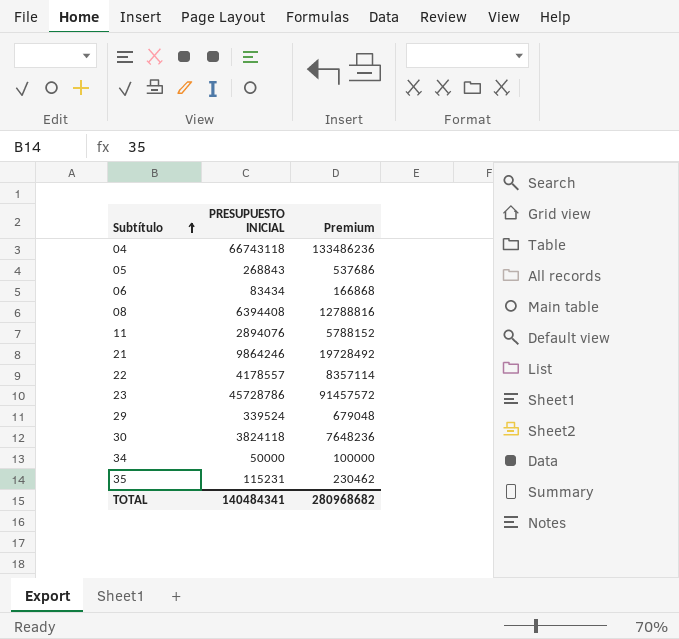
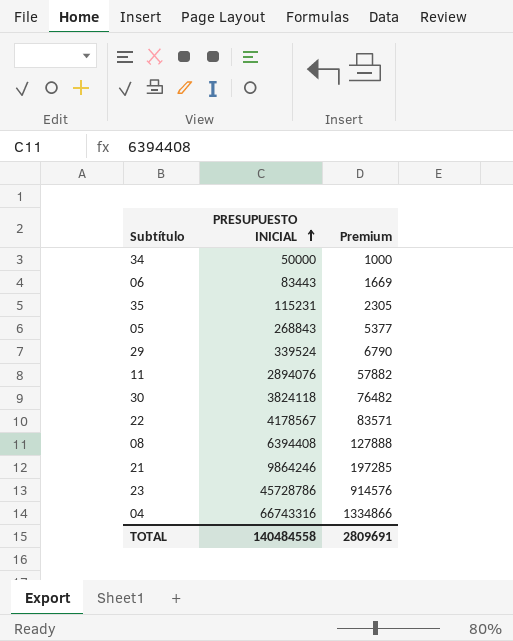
row order: Subtítulo ascending -> PRESUPUESTO INICIAL ascending
column Premium | formula: [PRESUPUESTO INICIAL] * 2 -> [PRESUPUESTO INICIAL] * 0.02
06 | PRESUPUESTO INICIAL: 83434 -> 83443
22 | PRESUPUESTO INICIAL: 4178557 -> 4178567
04 | PRESUPUESTO INICIAL: 66743118 -> 66743316
TOTAL | PRESUPUESTO INICIAL: 140484341 -> 140484558
TOTAL | Premium: 280968682 -> 2809691

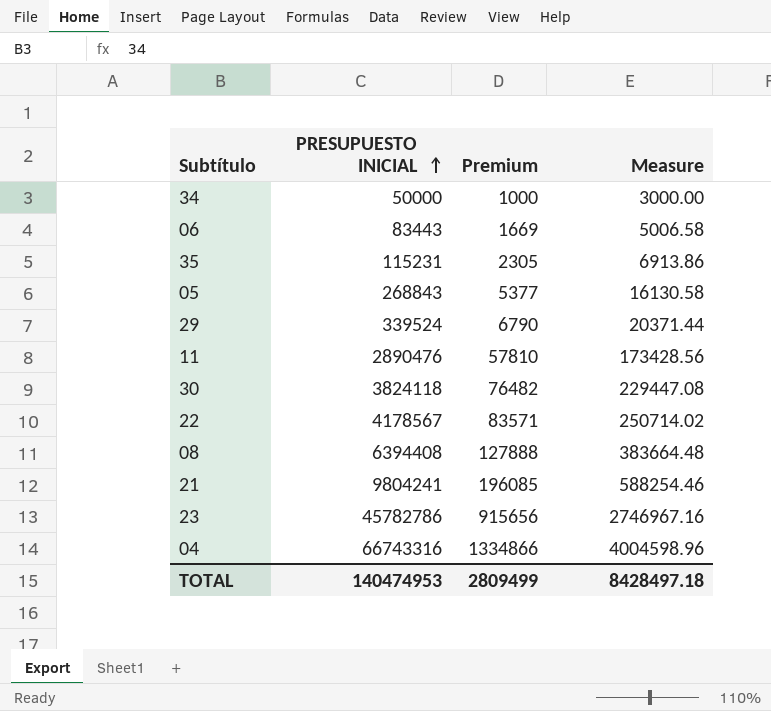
column Measure | formula: none -> [PRESUPUESTO INICIAL] * 0.06
11 | PRESUPUESTO INICIAL: 2894076 -> 2890476
11 | Premium: 57882 -> 57810
21 | PRESUPUESTO INICIAL: 9864246 -> 9804241
21 | Premium: 197285 -> 196085
23 | PRESUPUESTO INICIAL: 45728786 -> 45782786
23 | Premium: 914576 -> 915656
TOTAL | PRESUPUESTO INICIAL: 140484558 -> 140474953
TOTAL | Premium: 2809691 -> 2809499

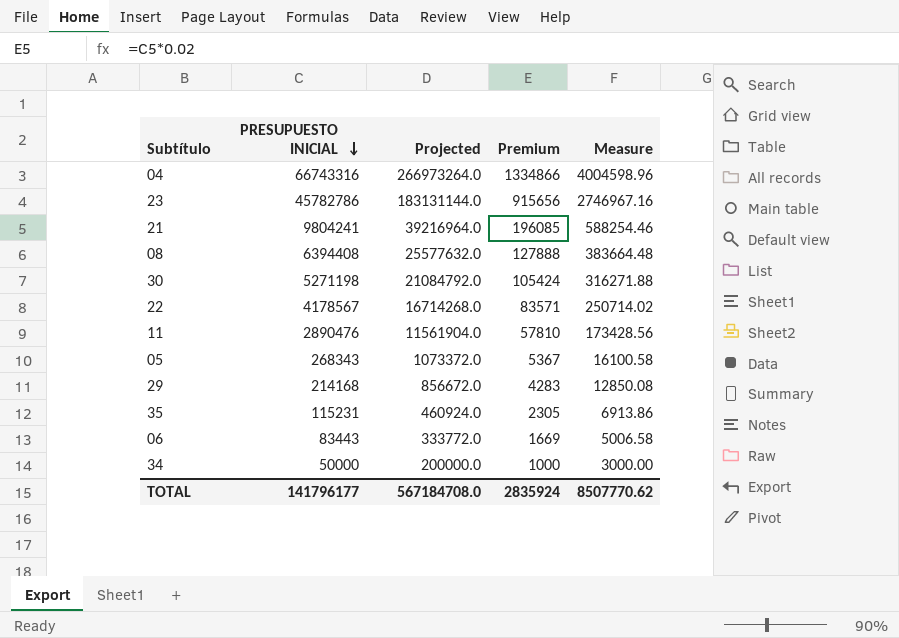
row order: PRESUPUESTO INICIAL ascending -> PRESUPUESTO INICIAL descending
column Projected | formula: none -> [PRESUPUESTO INICIAL] * 4
30 | PRESUPUESTO INICIAL: 3824118 -> 5271198
30 | Premium: 76482 -> 105424
30 | Measure: 229447.08 -> 316271.88
05 | PRESUPUESTO INICIAL: 268843 -> 268343
05 | Premium: 5377 -> 5367
05 | Measure: 16130.58 -> 16100.58
29 | PRESUPUESTO INICIAL: 339524 -> 214168
29 | Premium: 6790 -> 4283
29 | Measure: 20371.44 -> 12850.08
TOTAL | PRESUPUESTO INICIAL: 140474953 -> 141796177
TOTAL | Premium: 2809499 -> 2835924
TOTAL | Measure: 8428497.18 -> 8507770.62

